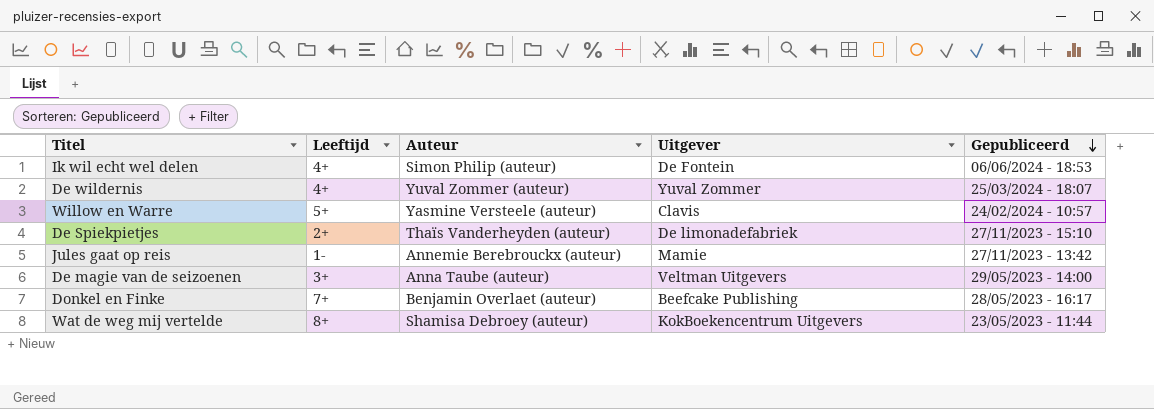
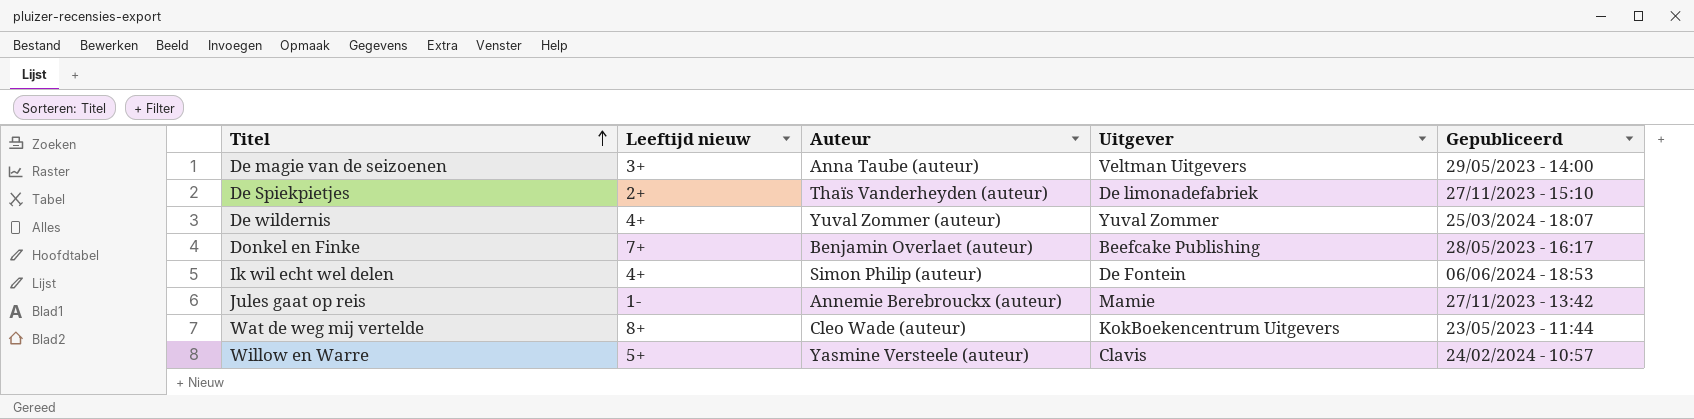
row order: Gepubliceerd descending -> Titel ascending
column name: Leeftijd -> Leeftijd nieuw
Wat de weg mij vertelde | Auteur: Shamisa Debroey (auteur) -> Cleo Wade (auteur)

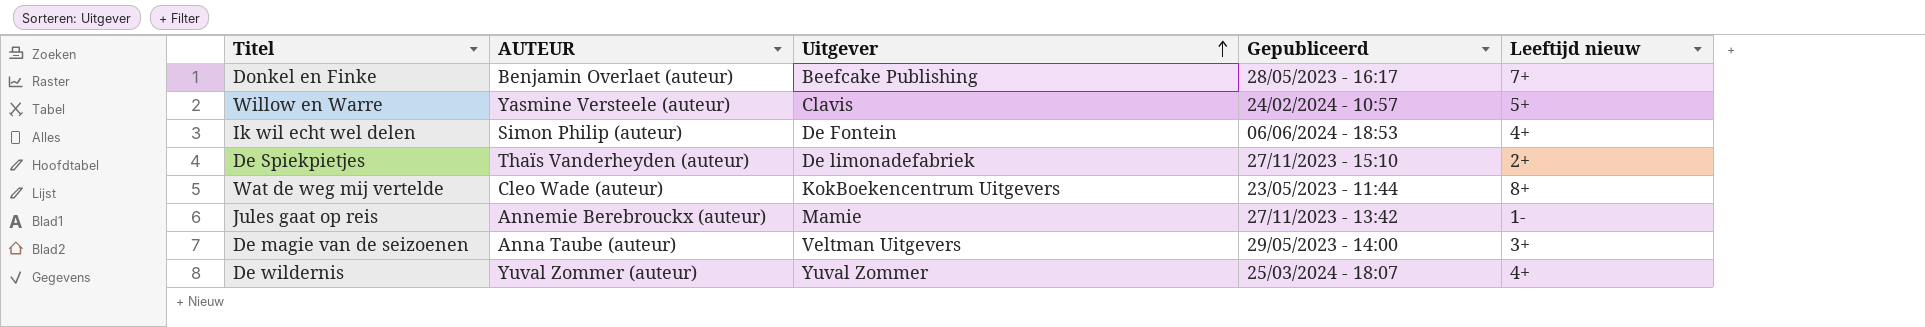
row order: Titel ascending -> Uitgever ascending
column name: Auteur -> AUTEUR
column Leeftijd nieuw | position: 2 -> 5

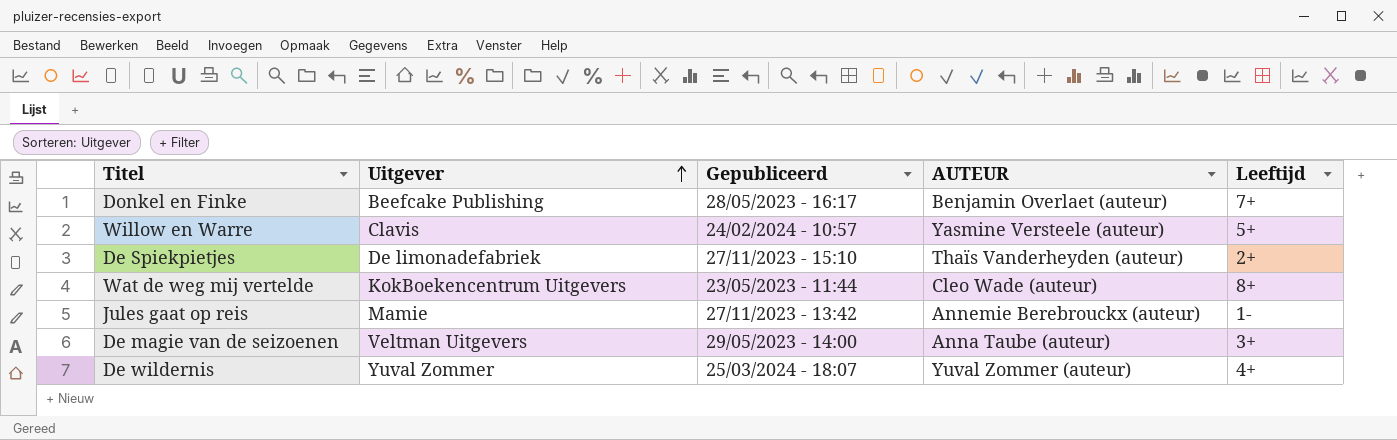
column AUTEUR | position: 2 -> 4
column name: Leeftijd nieuw -> Leeftijd
row Ik wil echt wel delen: Simon Philip (auteur) | De Fontein | 06/06/2024 - 18:53 | 4+ -> none

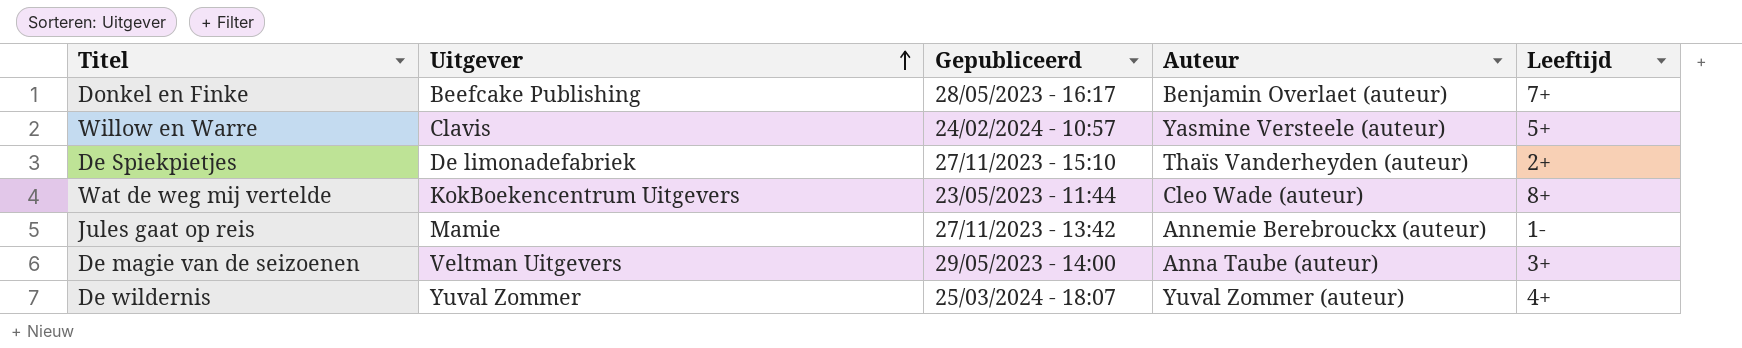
column name: AUTEUR -> Auteur

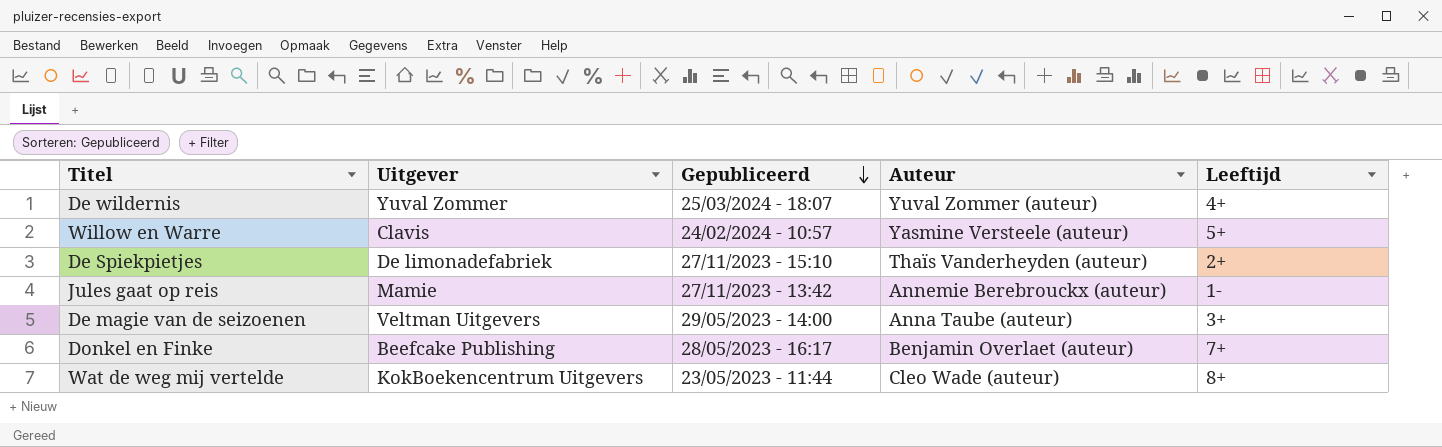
row order: Uitgever ascending -> Gepubliceerd descending

